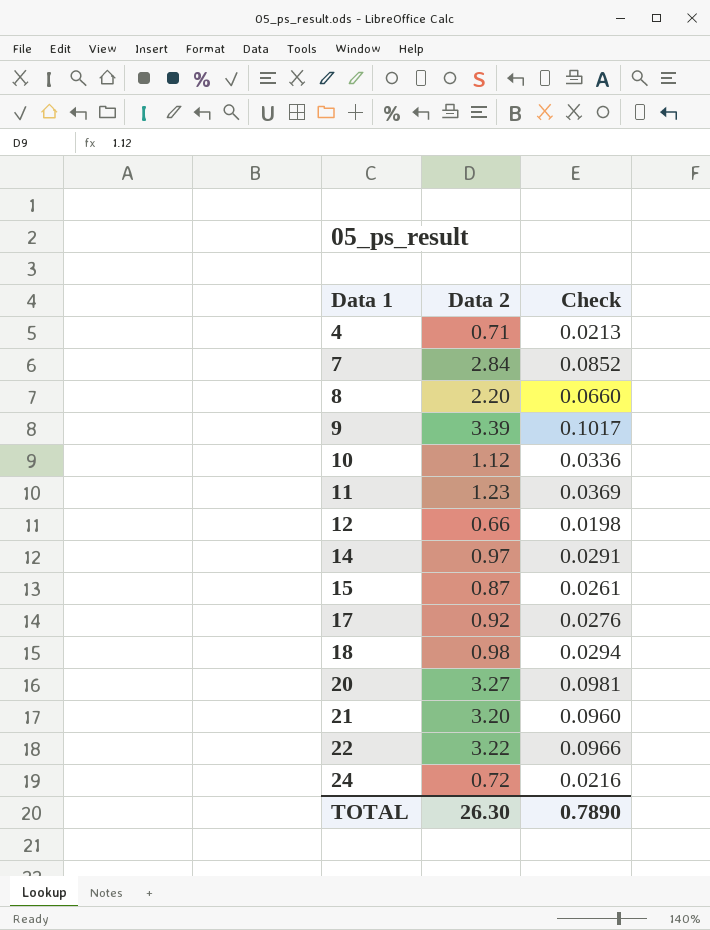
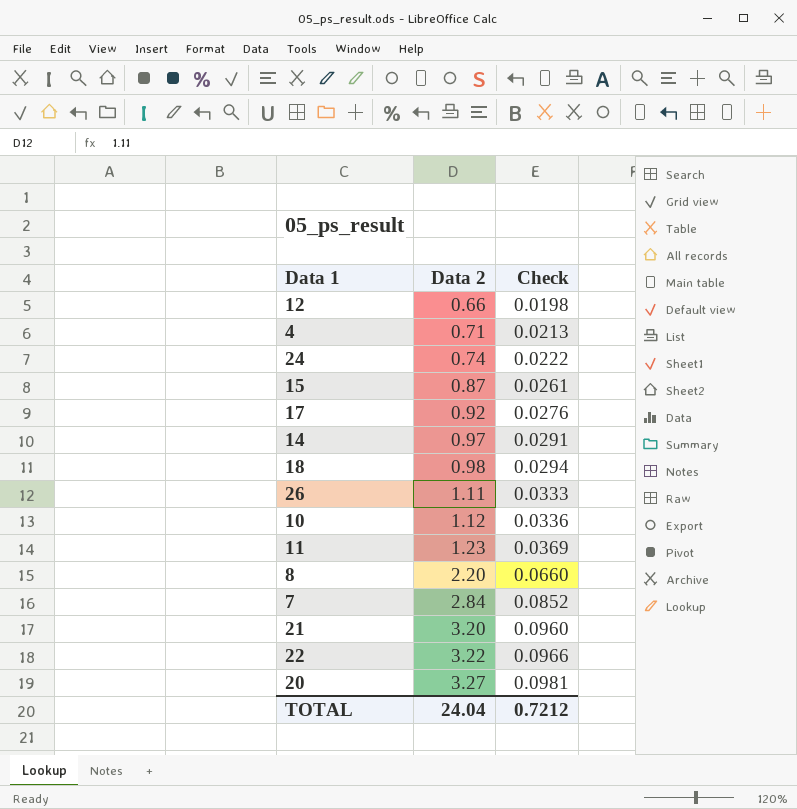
row order: Data 1 ascending -> Data 2 ascending
row 9: 3.39 | 0.1017 -> none
24 | Data 2: 0.72 -> 0.74
24 | Check: 0.0216 -> 0.0222
row 26: none -> 1.11 | 0.0333
TOTAL | Data 2: 26.30 -> 24.04
TOTAL | Check: 0.7890 -> 0.7212

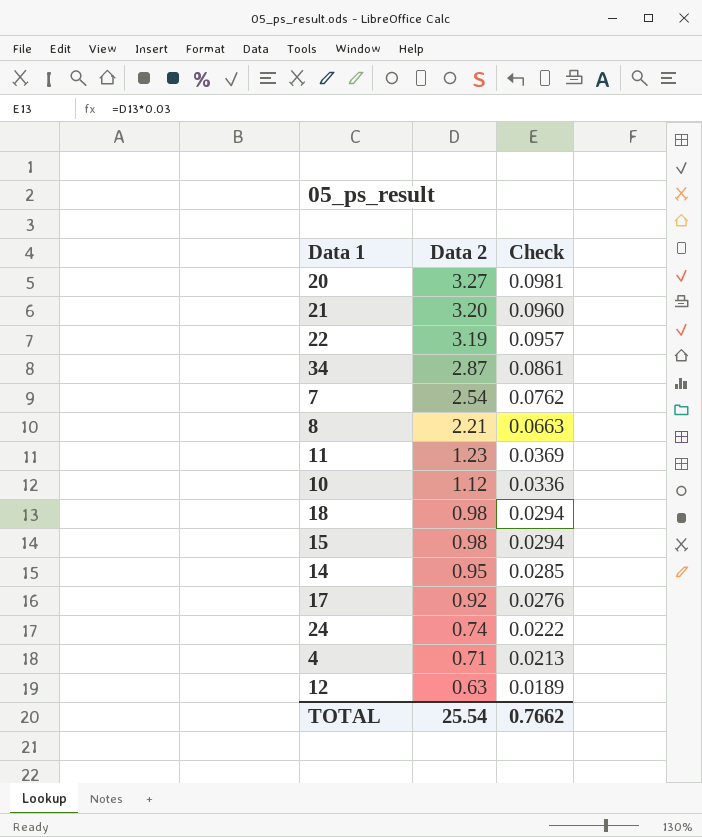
row order: Data 2 ascending -> Data 2 descending
row 26: 1.11 | 0.0333 -> none
22 | Data 2: 3.22 -> 3.19
22 | Check: 0.0966 -> 0.0957
row 34: none -> 2.87 | 0.0861
7 | Data 2: 2.84 -> 2.54
7 | Check: 0.0852 -> 0.0762
8 | Data 2: 2.20 -> 2.21
8 | Check: 0.0660 -> 0.0663
15 | Data 2: 0.87 -> 0.98
15 | Check: 0.0261 -> 0.0294
14 | Data 2: 0.97 -> 0.95
14 | Check: 0.0291 -> 0.0285
12 | Data 2: 0.66 -> 0.63
12 | Check: 0.0198 -> 0.0189
TOTAL | Data 2: 24.04 -> 25.54
TOTAL | Check: 0.7212 -> 0.7662

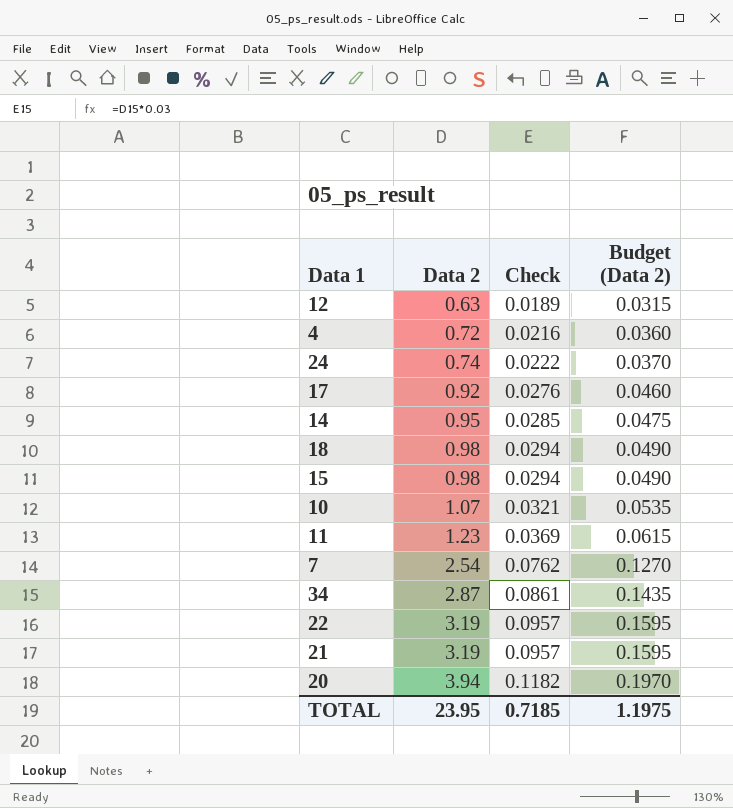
row order: Data 2 descending -> Data 2 ascending
column Budget (Data 2) | formula: none -> [Data 2] * 0.05
row 8: 2.21 | 0.0663 -> none
4 | Data 2: 0.71 -> 0.72
4 | Check: 0.0213 -> 0.0216
10 | Data 2: 1.12 -> 1.07
10 | Check: 0.0336 -> 0.0321
21 | Data 2: 3.20 -> 3.19
21 | Check: 0.0960 -> 0.0957
20 | Data 2: 3.27 -> 3.94
20 | Check: 0.0981 -> 0.1182
TOTAL | Data 2: 25.54 -> 23.95
TOTAL | Check: 0.7662 -> 0.7185

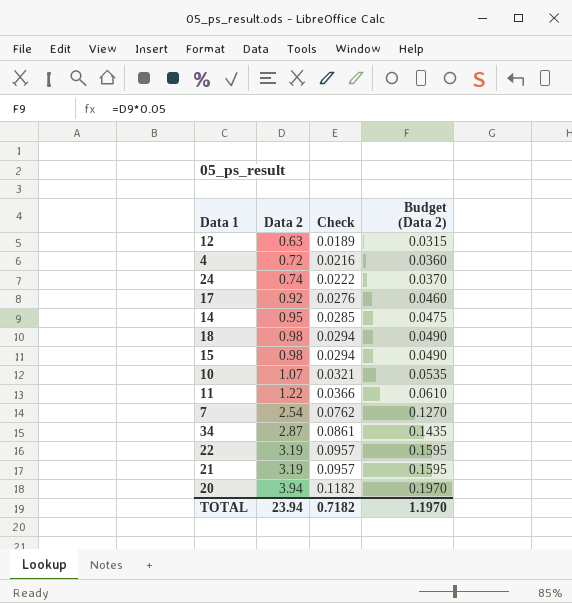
11 | Data 2: 1.23 -> 1.22
11 | Check: 0.0369 -> 0.0366
11 | Budget (Data 2): 0.0615 -> 0.0610
TOTAL | Data 2: 23.95 -> 23.94
TOTAL | Check: 0.7185 -> 0.7182
TOTAL | Budget (Data 2): 1.1975 -> 1.1970

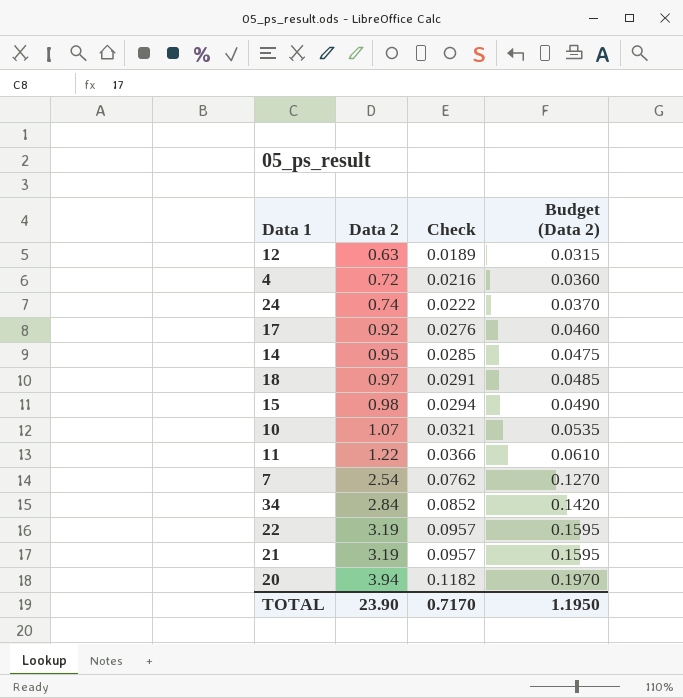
18 | Data 2: 0.98 -> 0.97
18 | Check: 0.0294 -> 0.0291
18 | Budget (Data 2): 0.0490 -> 0.0485
34 | Data 2: 2.87 -> 2.84
34 | Check: 0.0861 -> 0.0852
34 | Budget (Data 2): 0.1435 -> 0.1420
TOTAL | Data 2: 23.94 -> 23.90
TOTAL | Check: 0.7182 -> 0.7170
TOTAL | Budget (Data 2): 1.1970 -> 1.1950

